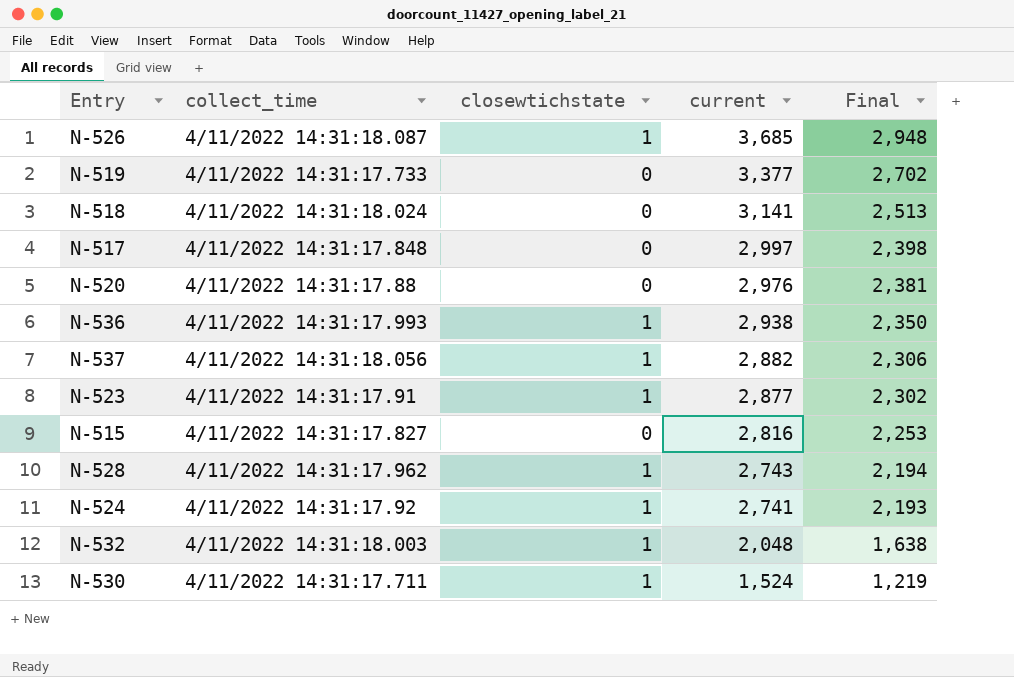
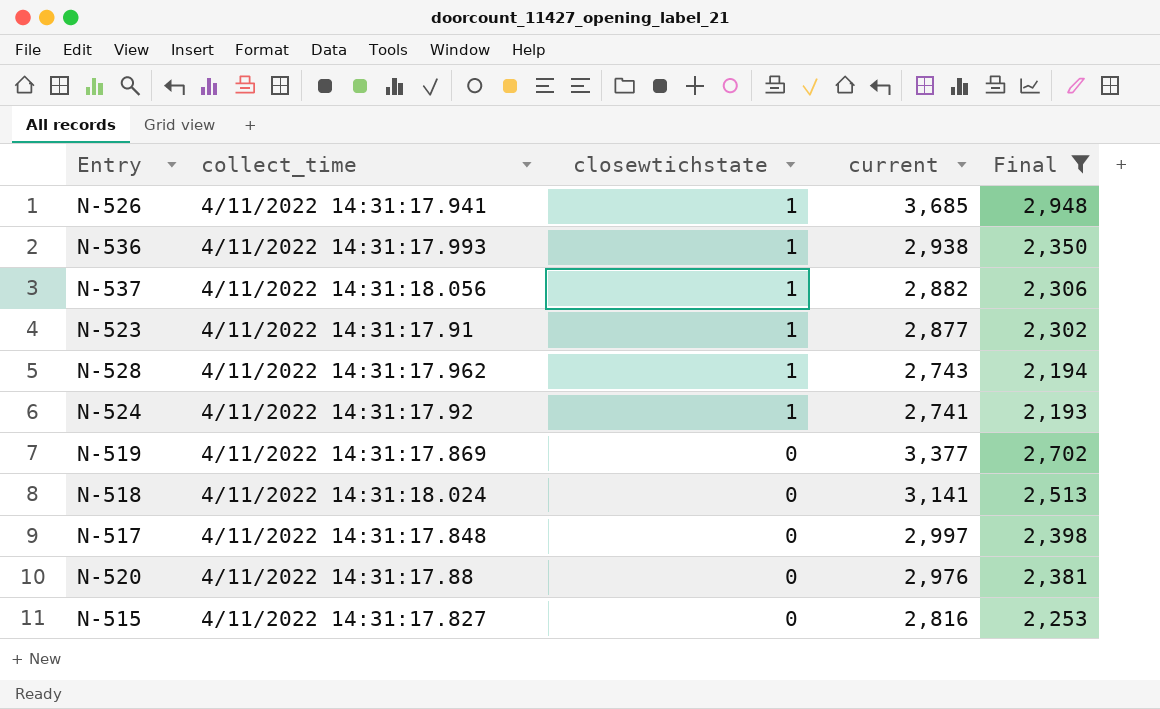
filter: none -> Final >= 2,193
row order: current descending -> closewtichstate descending
N-526 | collect_time: 4/11/2022 14:31:18.087 -> 4/11/2022 14:31:17.941
N-519 | collect_time: 4/11/2022 14:31:17.733 -> 4/11/2022 14:31:17.869

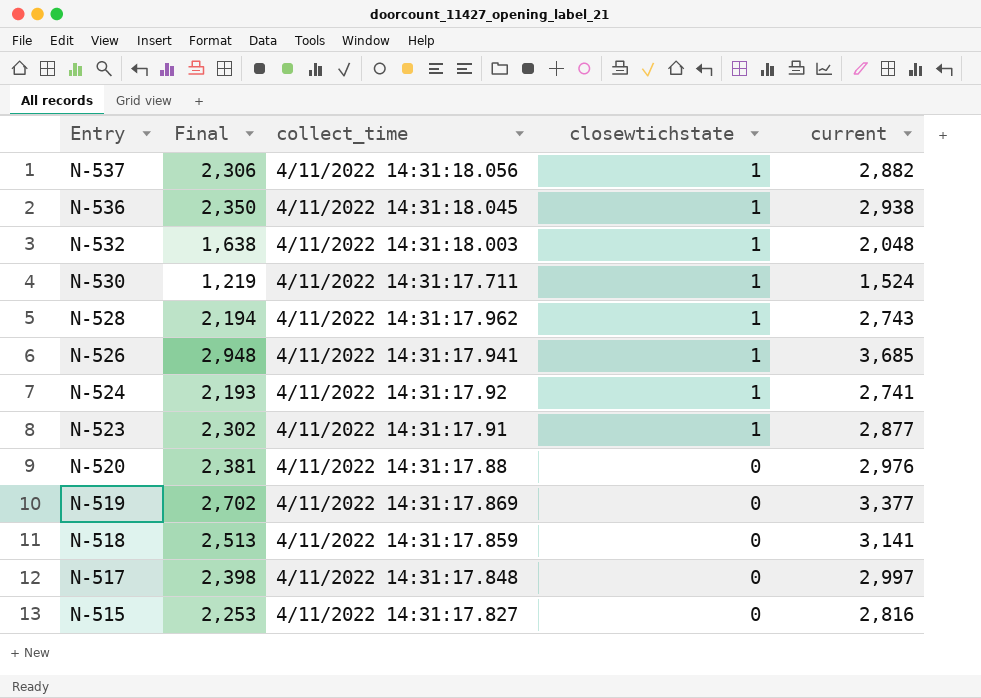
filter: Final >= 2,193 -> none
row order: closewtichstate descending -> Entry descending
column Final | position: 5 -> 2
N-536 | collect_time: 4/11/2022 14:31:17.993 -> 4/11/2022 14:31:18.045
N-518 | collect_time: 4/11/2022 14:31:18.024 -> 4/11/2022 14:31:17.859

